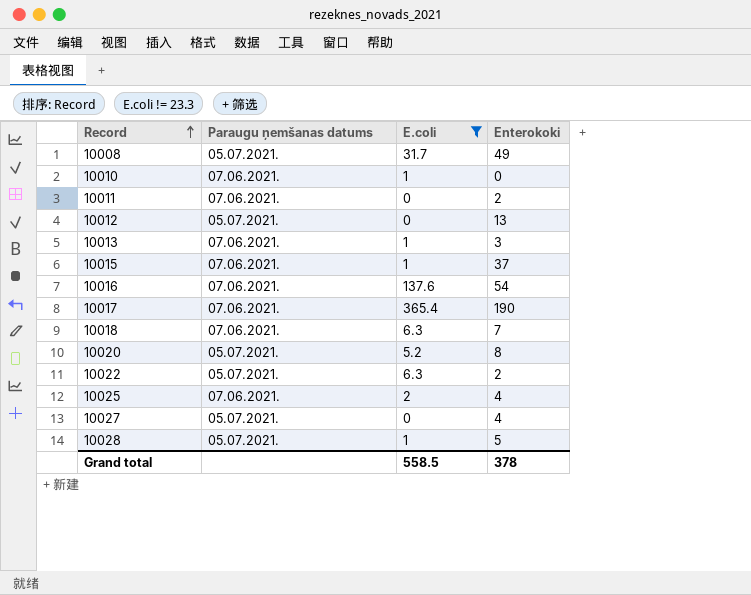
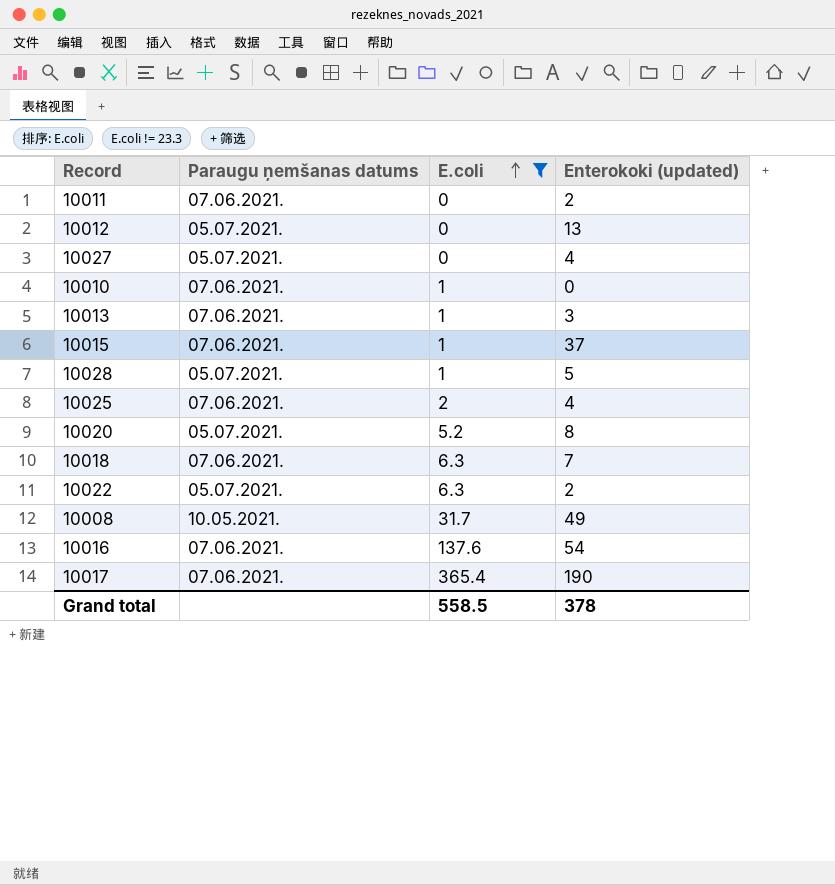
row order: Record ascending -> E.coli ascending
column name: Enterokoki -> Enterokoki (updated)
10008 | Paraugu ņemšanas datums: 05.07.2021. -> 10.05.2021.

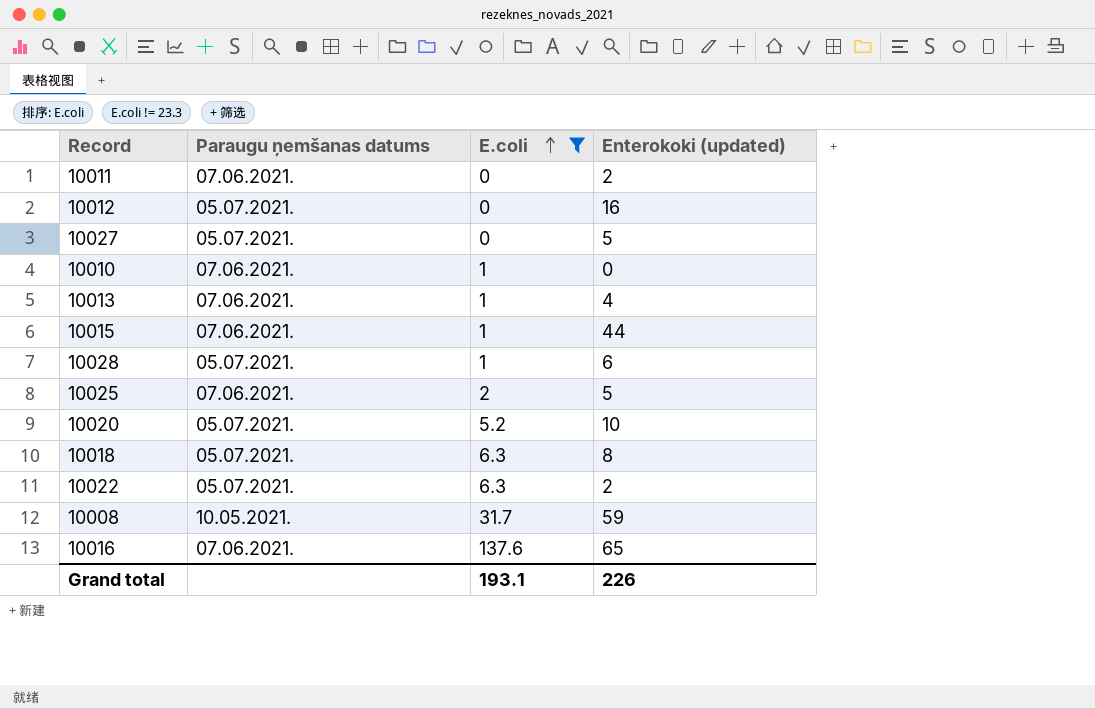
row 10017: 07.06.2021. | 365.4 | 190 -> none
10012 | Enterokoki (updated): 13 -> 16
10027 | Enterokoki (updated): 4 -> 5
10013 | Enterokoki (updated): 3 -> 4
10015 | Enterokoki (updated): 37 -> 44
10028 | Enterokoki (updated): 5 -> 6
10025 | Enterokoki (updated): 4 -> 5
10020 | Enterokoki (updated): 8 -> 10
10018 | Paraugu ņemšanas datums: 07.06.2021. -> 05.07.2021.
10018 | Enterokoki (updated): 7 -> 8
10008 | Enterokoki (updated): 49 -> 59
10016 | Enterokoki (updated): 54 -> 65
Grand total | E.coli: 558.5 -> 193.1
Grand total | Enterokoki (updated): 378 -> 226

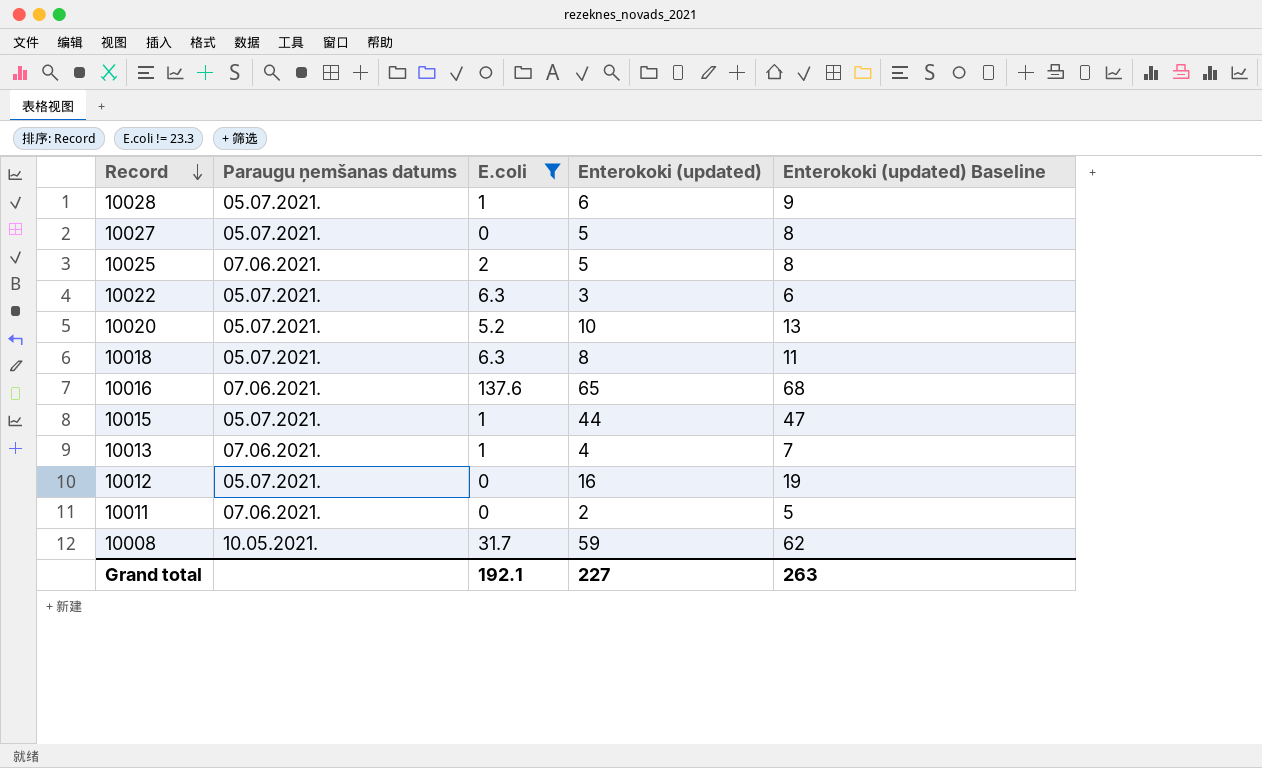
row order: E.coli ascending -> Record descending
column Enterokoki (updated) Baseline | formula: none -> [Enterokoki (updated)] + 3
row 10010: 07.06.2021. | 1 | 0 -> none
10022 | Enterokoki (updated): 2 -> 3
10015 | Paraugu ņemšanas datums: 07.06.2021. -> 05.07.2021.
Grand total | E.coli: 193.1 -> 192.1
Grand total | Enterokoki (updated): 226 -> 227

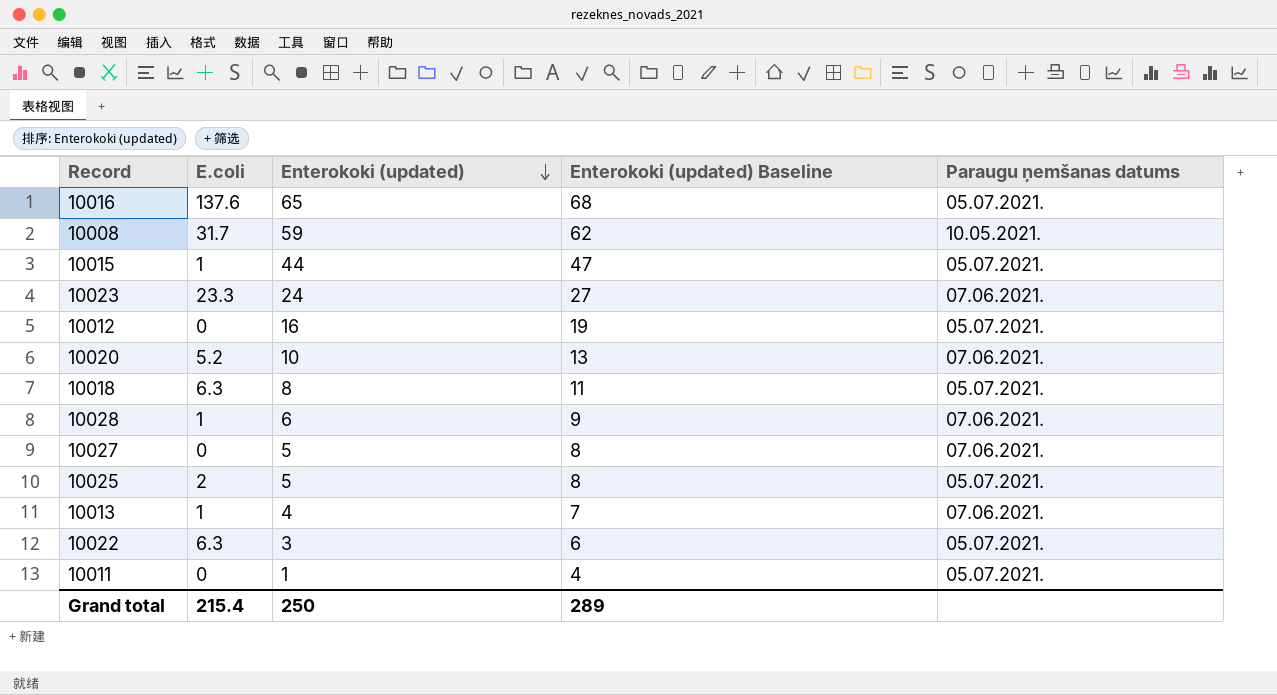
filter: E.coli != 23.3 -> none
row order: Record descending -> Enterokoki (updated) descending
column Paraugu ņemšanas datums | position: 2 -> 5
10016 | Paraugu ņemšanas datums: 07.06.2021. -> 05.07.2021.
10020 | Paraugu ņemšanas datums: 05.07.2021. -> 07.06.2021.
10028 | Paraugu ņemšanas datums: 05.07.2021. -> 07.06.2021.
10027 | Paraugu ņemšanas datums: 05.07.2021. -> 07.06.2021.
10025 | Paraugu ņemšanas datums: 07.06.2021. -> 05.07.2021.
10011 | Enterokoki (updated): 2 -> 1
10011 | Enterokoki (updated) Baseline: 5 -> 4
10011 | Paraugu ņemšanas datums: 07.06.2021. -> 05.07.2021.
Grand total | E.coli: 192.1 -> 215.4
Grand total | Enterokoki (updated): 227 -> 250
Grand total | Enterokoki (updated) Baseline: 263 -> 289

